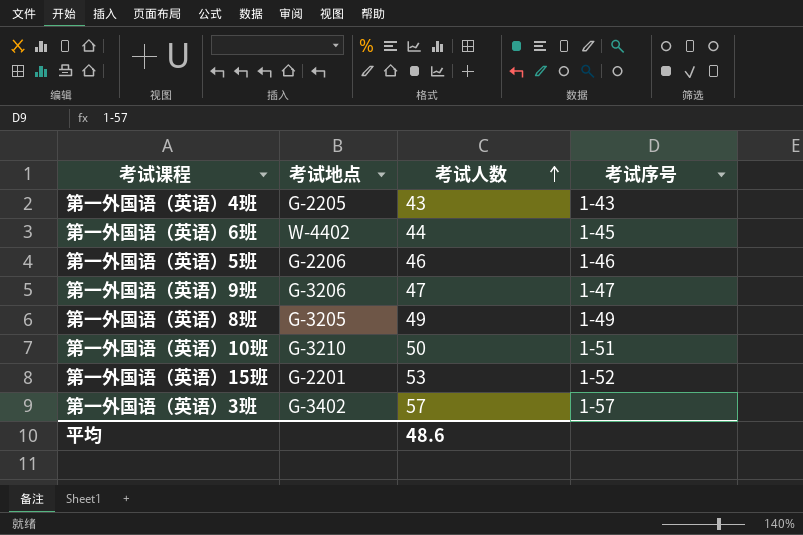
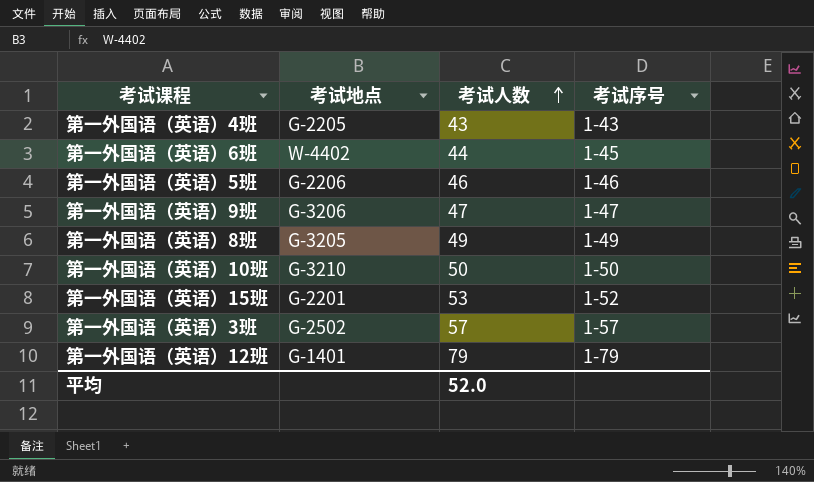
第一外国语（英语）10班 | 考试序号: 1-51 -> 1-50
第一外国语（英语）3班 | 考试地点: G-3402 -> G-2502
row 第一外国语（英语）12班: none -> G-1401 | 79 | 1-79
平均 | 考试人数: 48.6 -> 52.0

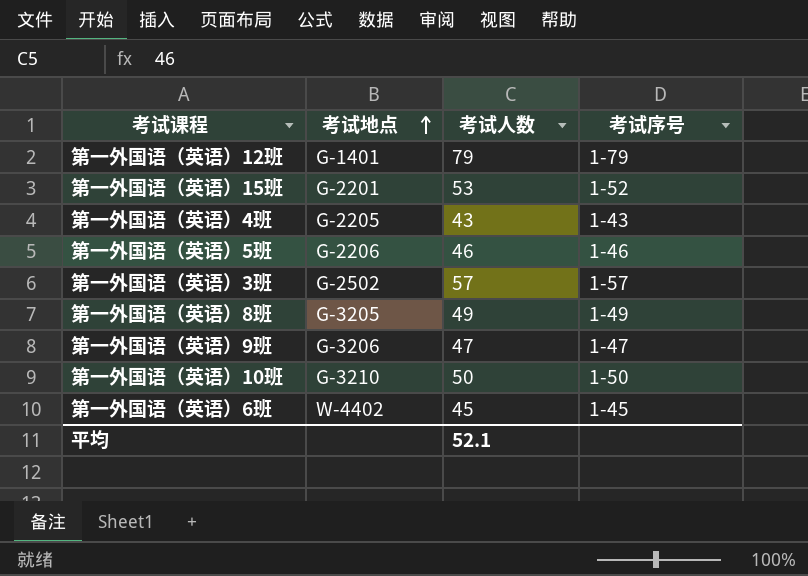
row order: 考试人数 ascending -> 考试地点 ascending
第一外国语（英语）6班 | 考试人数: 44 -> 45
平均 | 考试人数: 52.0 -> 52.1

